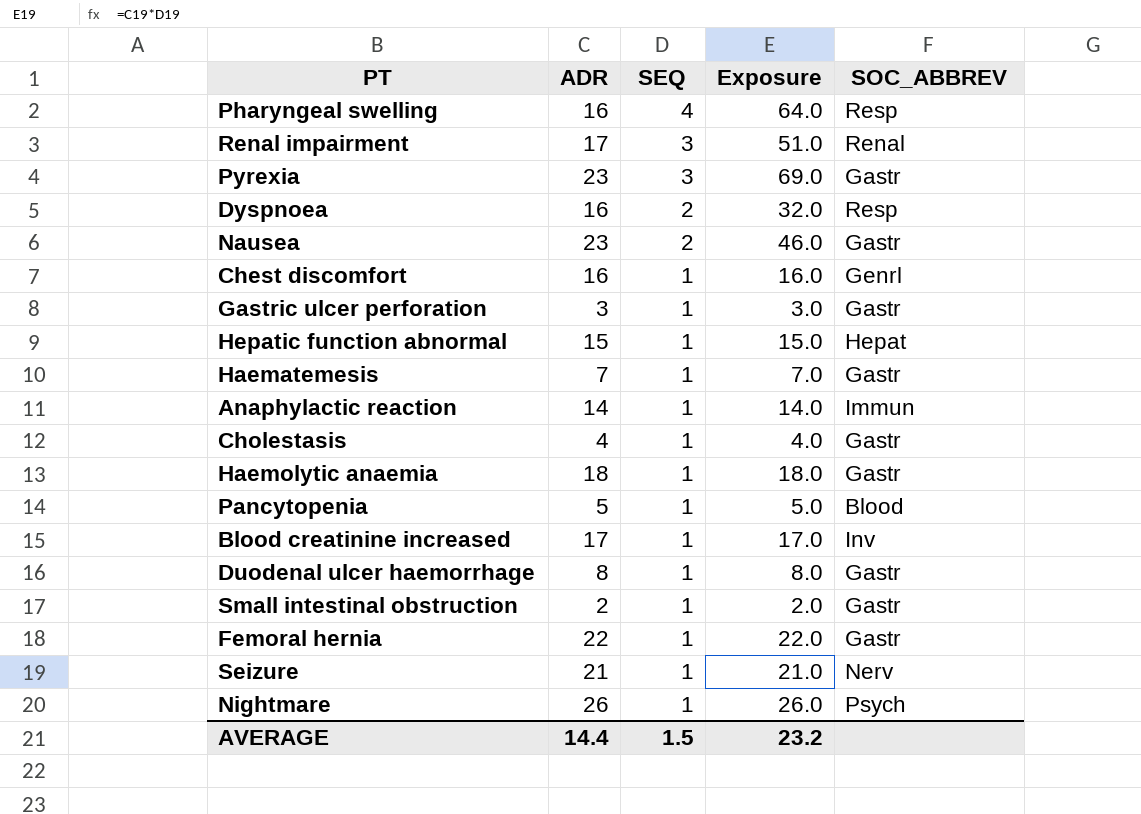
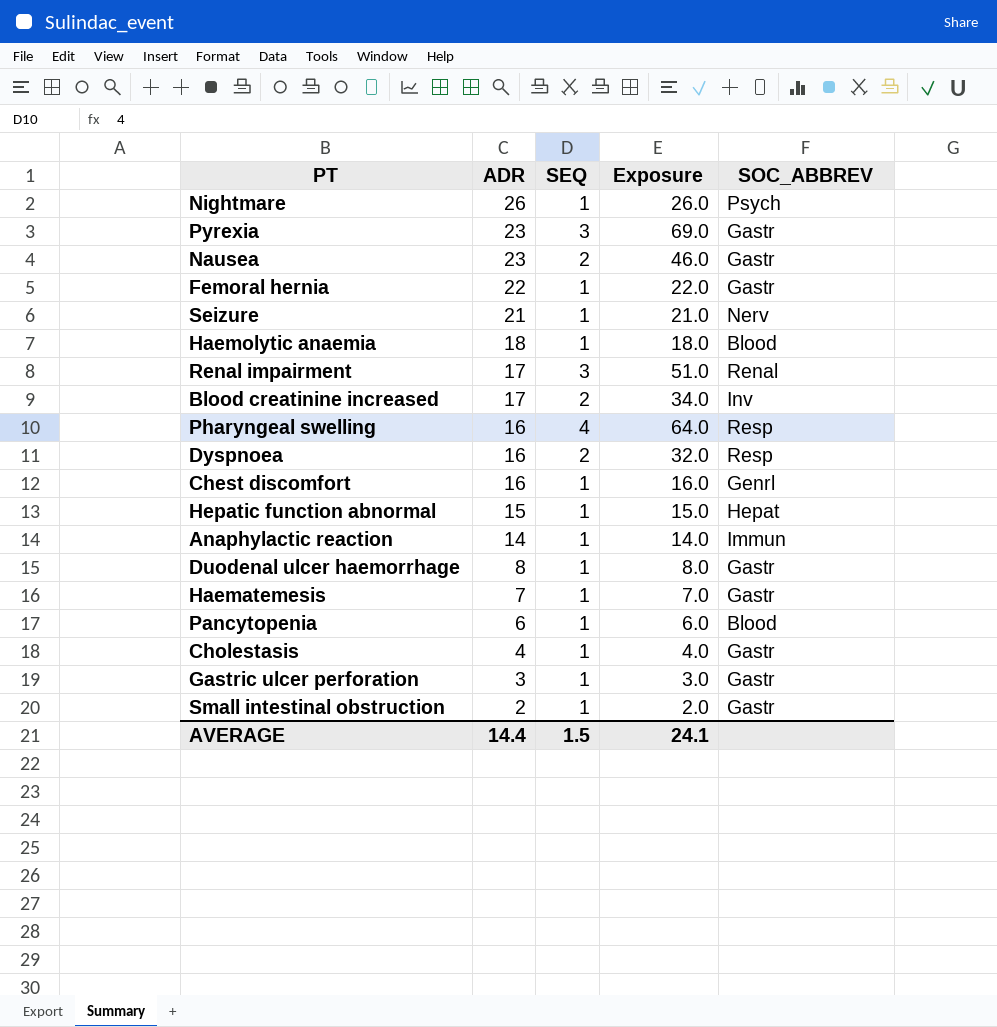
row order: SEQ descending -> ADR descending
Haemolytic anaemia | SOC_ABBREV: Gastr -> Blood
Blood creatinine increased | SEQ: 1 -> 2
Blood creatinine increased | Exposure: 17.0 -> 34.0
Pancytopenia | ADR: 5 -> 6
Pancytopenia | Exposure: 5.0 -> 6.0
AVERAGE | Exposure: 23.2 -> 24.1

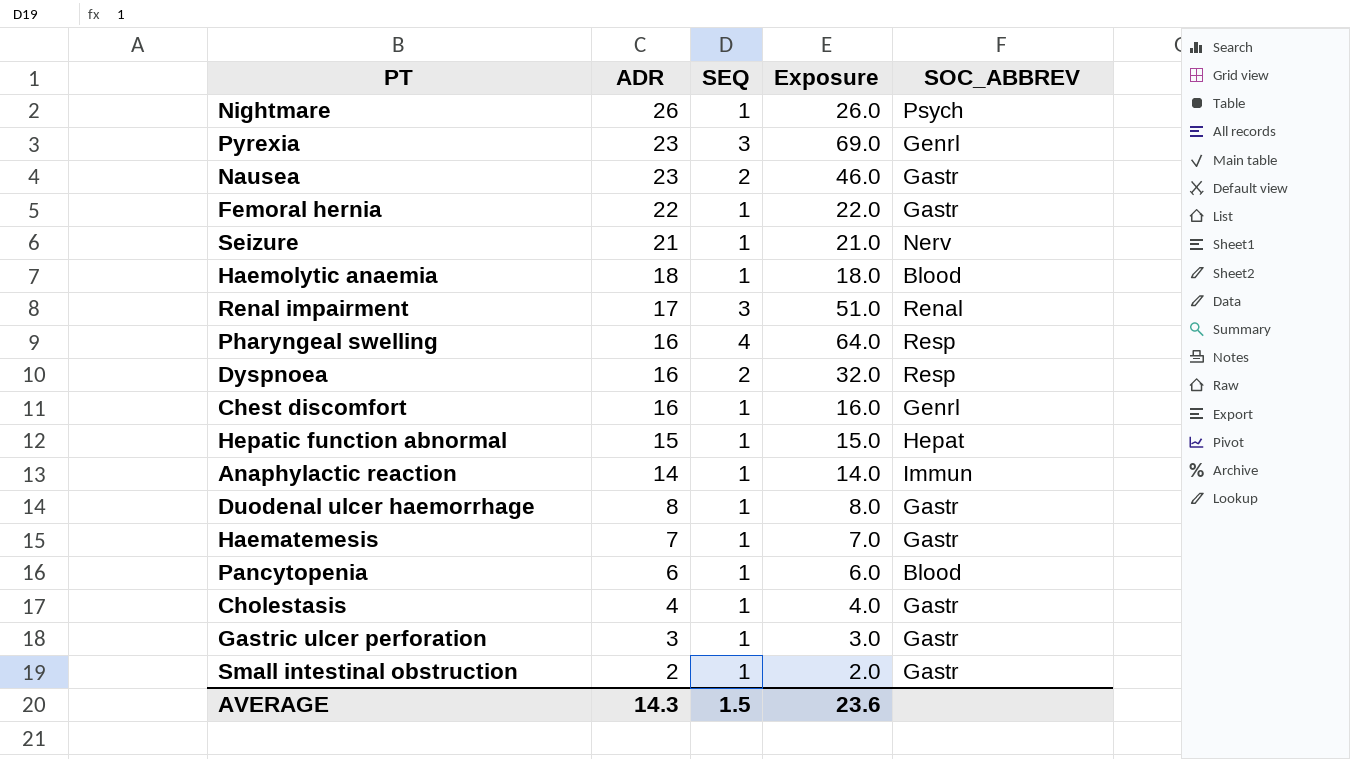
row Blood creatinine increased: 17 | 2 | 34.0 | Inv -> none
Pyrexia | SOC_ABBREV: Gastr -> Genrl
AVERAGE | ADR: 14.4 -> 14.3
AVERAGE | Exposure: 24.1 -> 23.6

